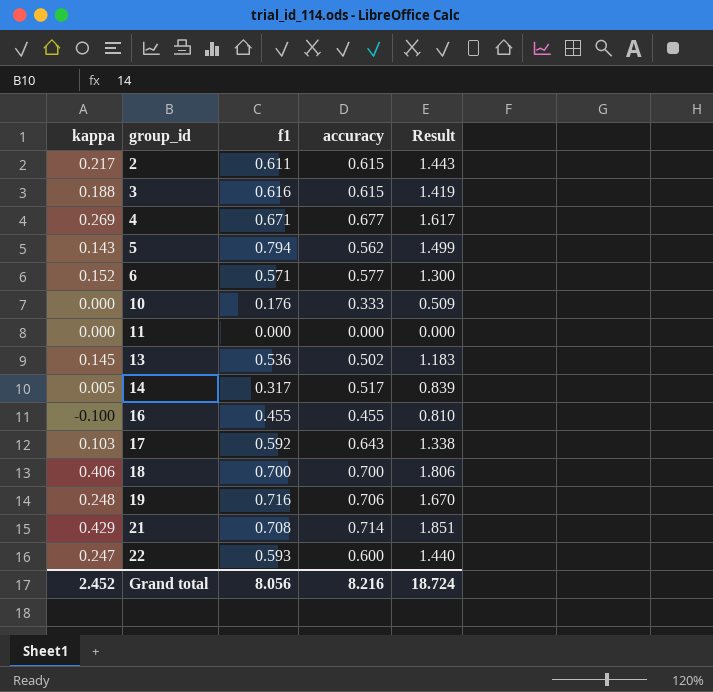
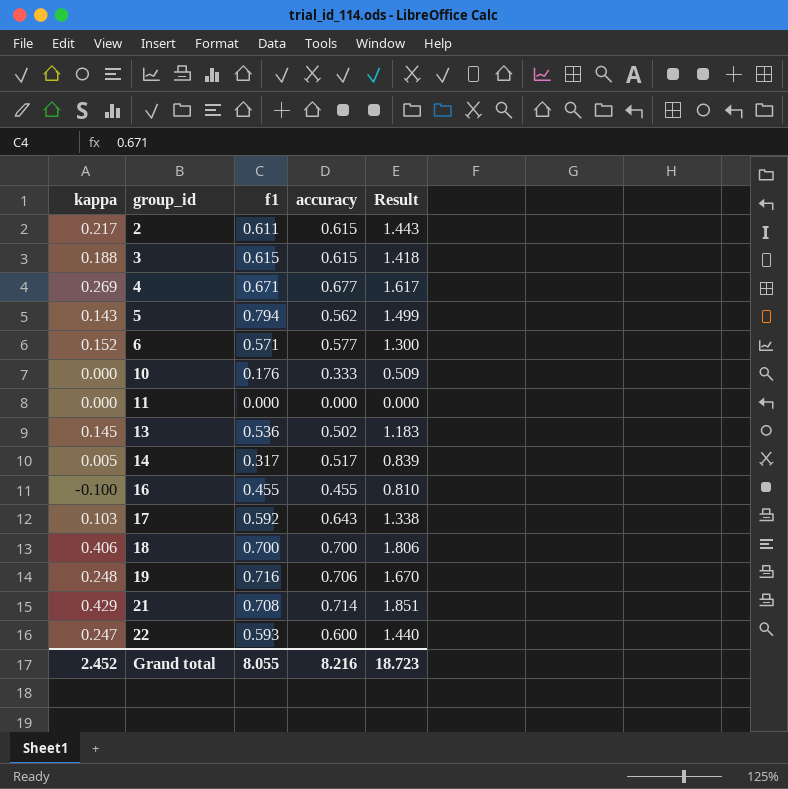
3 | f1: 0.616 -> 0.615
3 | Result: 1.419 -> 1.418
Grand total | f1: 8.056 -> 8.055
Grand total | Result: 18.724 -> 18.723

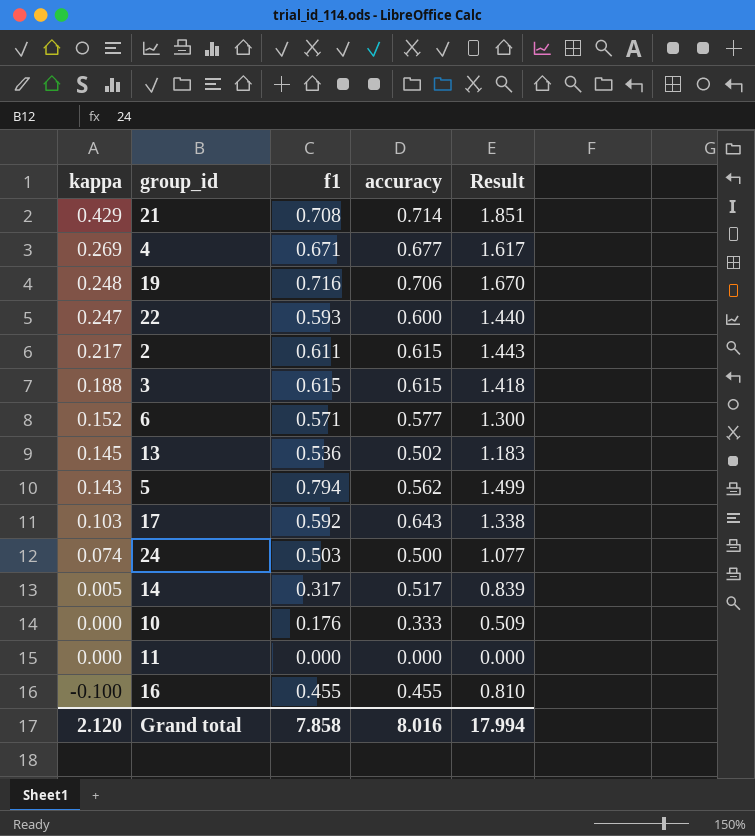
row order: group_id ascending -> kappa descending
row 18: 0.406 | 0.700 | 0.700 | 1.806 -> none
row 24: none -> 0.074 | 0.503 | 0.500 | 1.077
Grand total | kappa: 2.452 -> 2.120
Grand total | f1: 8.055 -> 7.858
Grand total | accuracy: 8.216 -> 8.016
Grand total | Result: 18.723 -> 17.994

